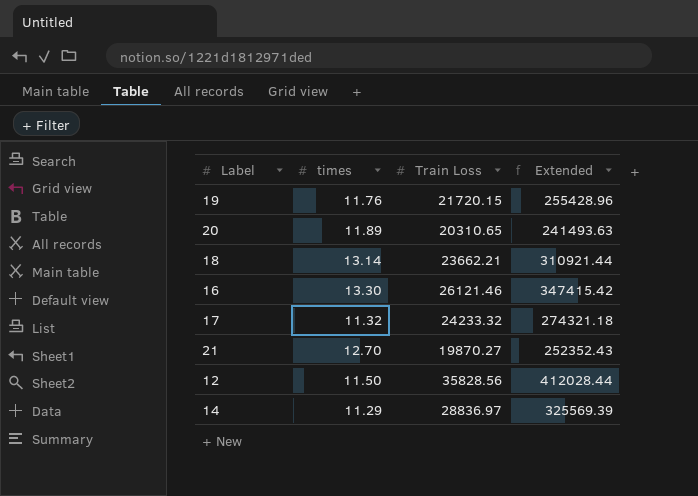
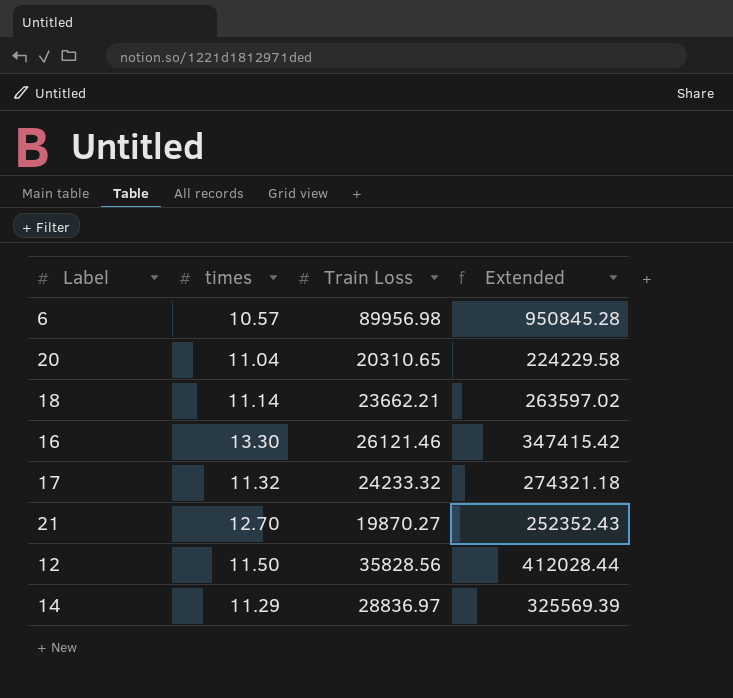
row 19: 11.76 | 21720.15 | 255428.96 -> none
row 6: none -> 10.57 | 89956.98 | 950845.28
20 | times: 11.89 -> 11.04
20 | Extended: 241493.63 -> 224229.58
18 | times: 13.14 -> 11.14
18 | Extended: 310921.44 -> 263597.02

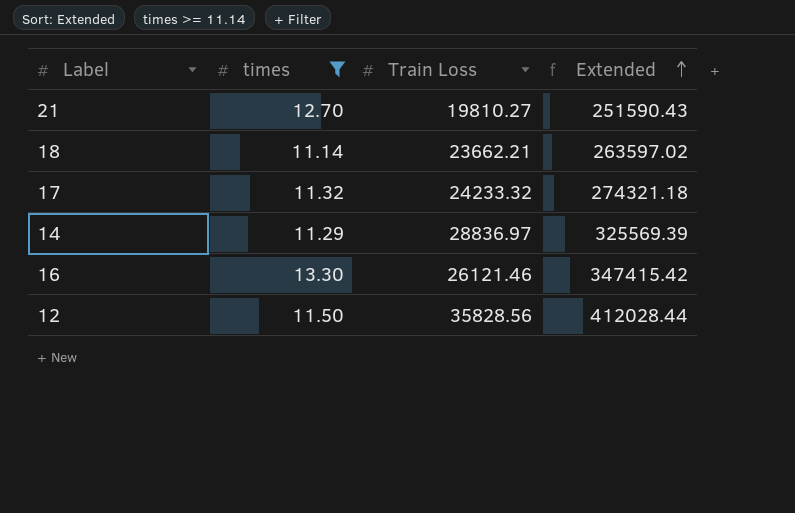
filter: none -> times >= 11.14
row order: none -> Extended ascending
21 | Train Loss: 19870.27 -> 19810.27
21 | Extended: 252352.43 -> 251590.43

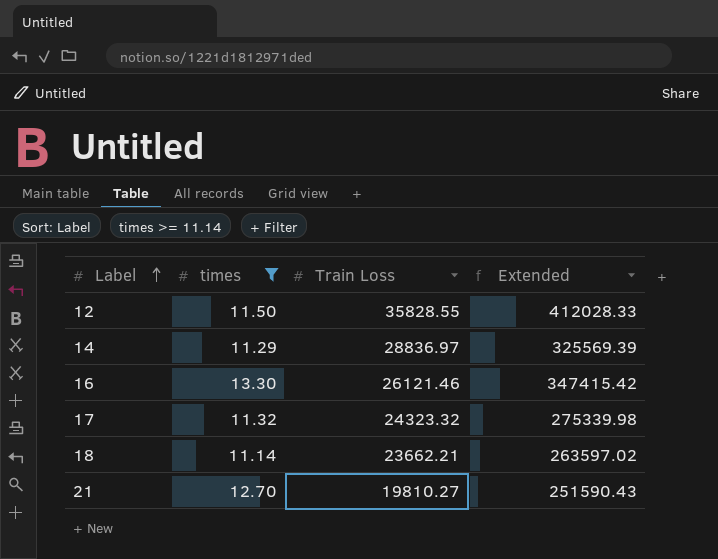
row order: Extended ascending -> Label ascending
12 | Train Loss: 35828.56 -> 35828.55
12 | Extended: 412028.44 -> 412028.33
17 | Train Loss: 24233.32 -> 24323.32
17 | Extended: 274321.18 -> 275339.98

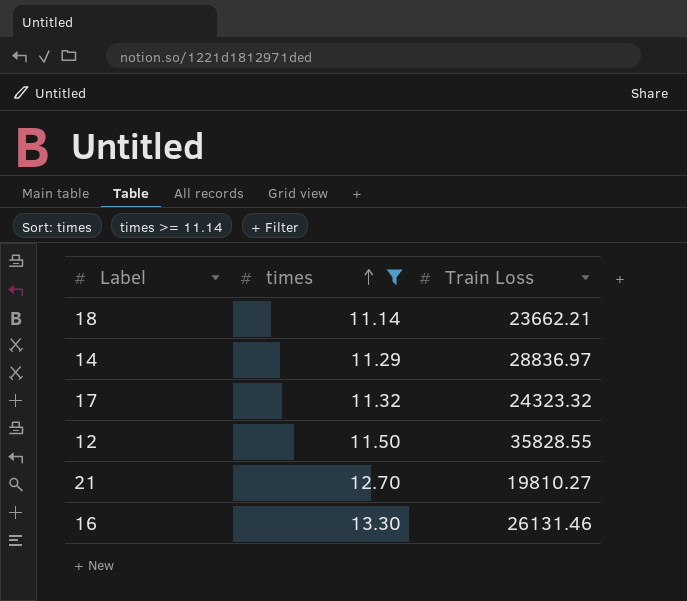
row order: Label ascending -> times ascending
column Extended | formula: [times] * [Train Loss] -> none
16 | Train Loss: 26121.46 -> 26131.46

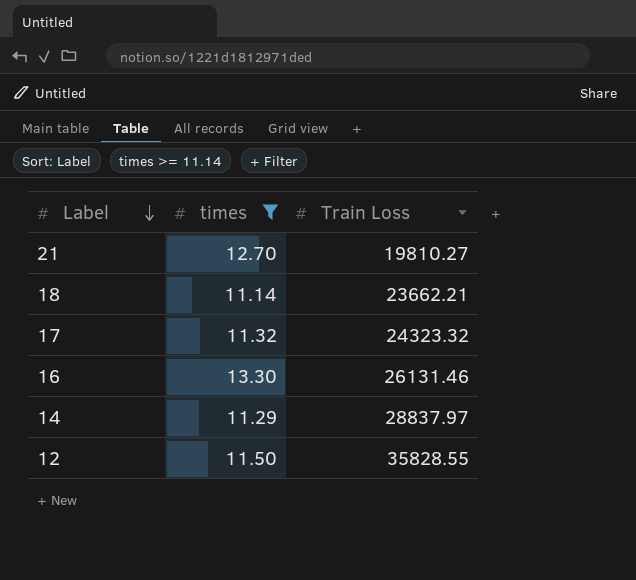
row order: times ascending -> Label descending
14 | Train Loss: 28836.97 -> 28837.97

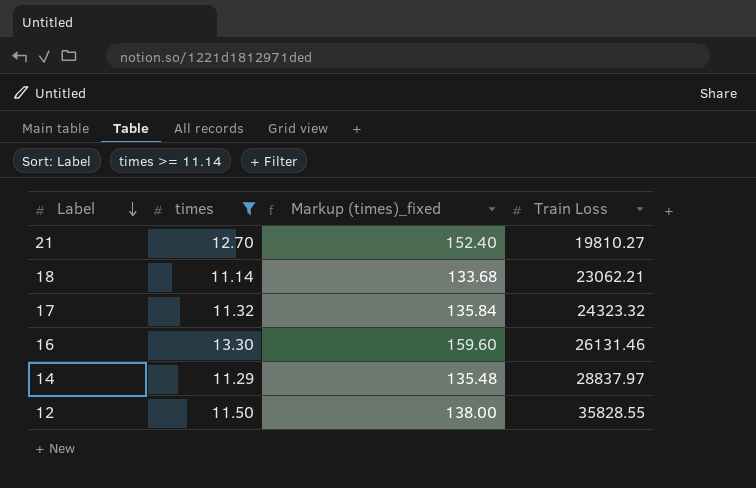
column Markup (times)_fixed | formula: none -> [times] * 12
18 | Train Loss: 23662.21 -> 23062.21

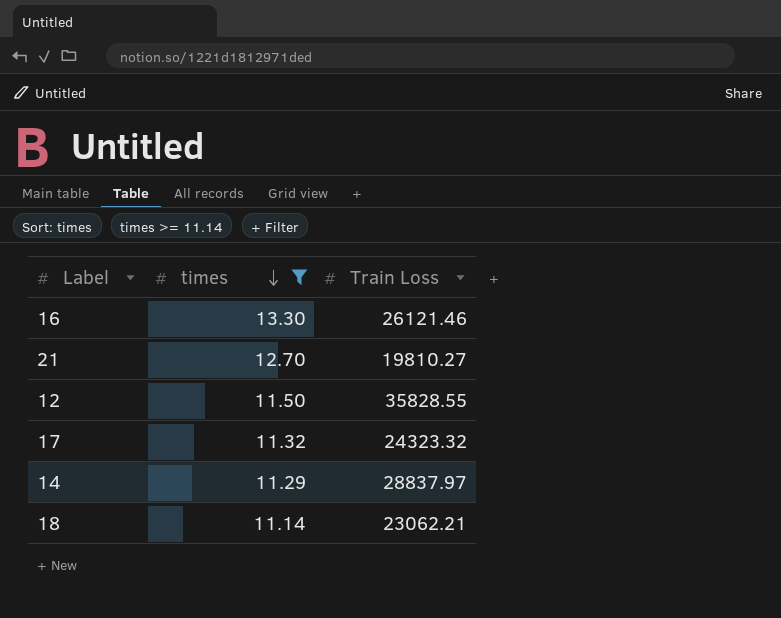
row order: Label descending -> times descending
column Markup (times)_fixed | formula: [times] * 12 -> none
16 | Train Loss: 26131.46 -> 26121.46

